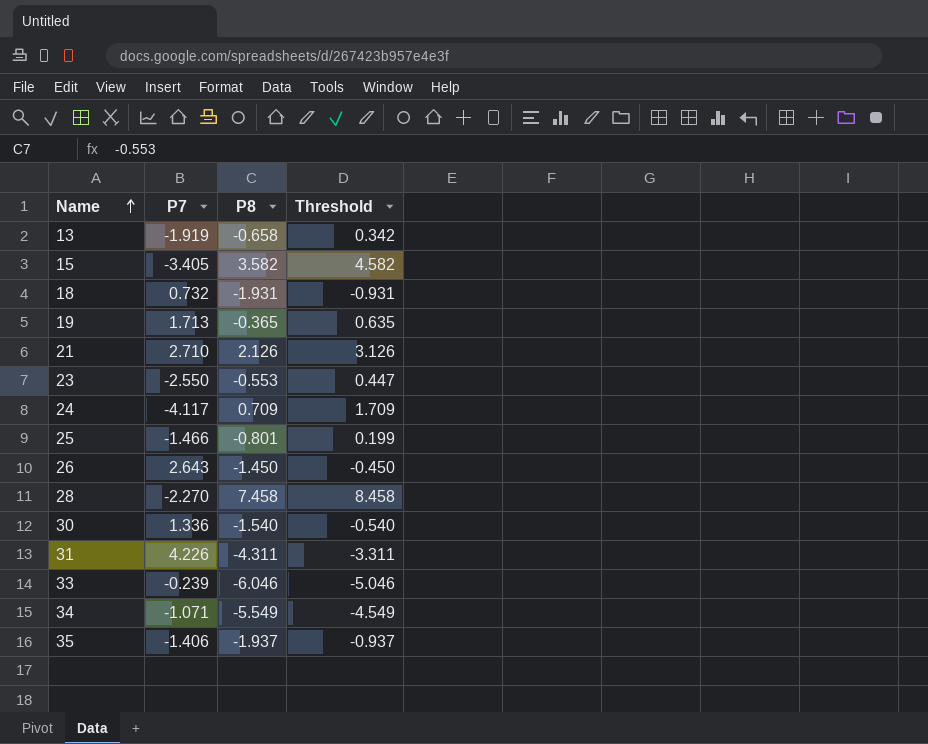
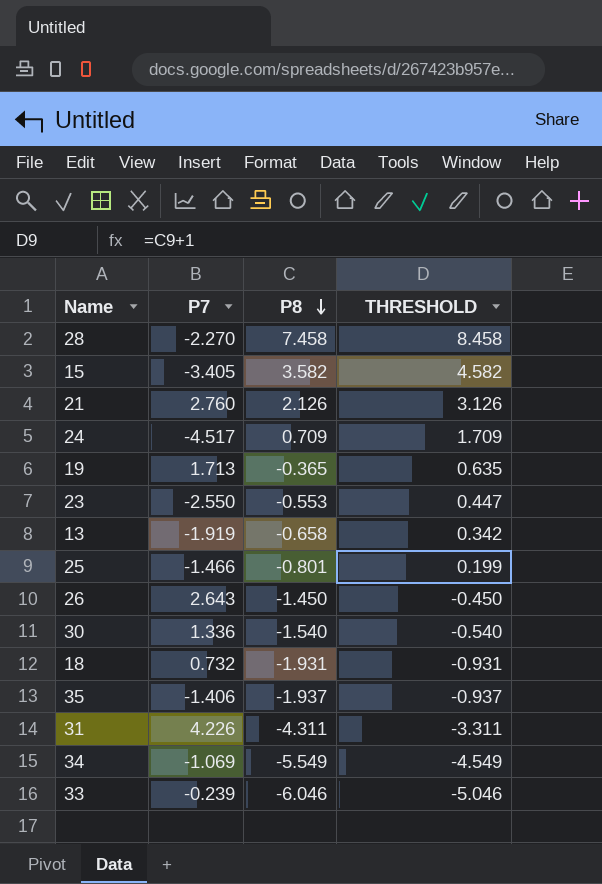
row order: Name ascending -> P8 descending
column name: Threshold -> THRESHOLD
21 | P7: 2.710 -> 2.760
24 | P7: -4.117 -> -4.517
34 | P7: -1.071 -> -1.069

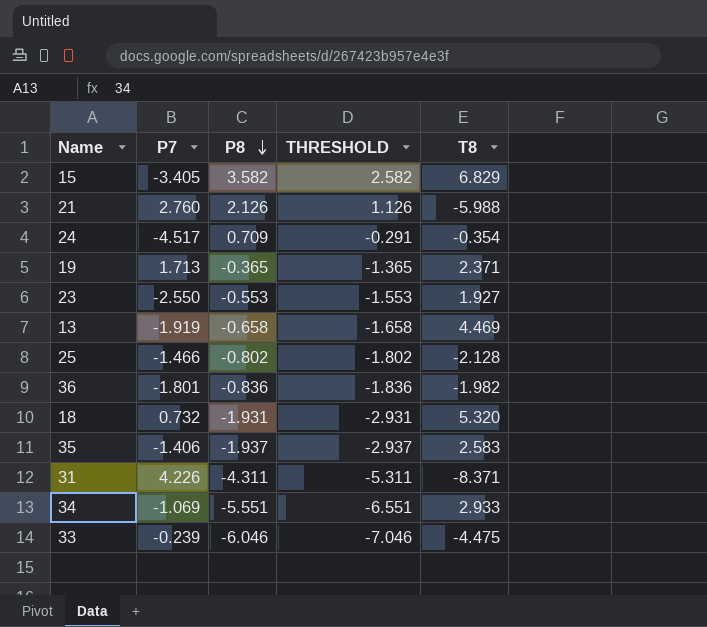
column THRESHOLD | formula: [P8] + 1 -> [P8] - 1
column T8 | position: none -> 5
row 28: -2.270 | 7.458 | 8.458 -> none
row 26: 2.643 | -1.450 | -0.450 -> none
row 30: 1.336 | -1.540 | -0.540 -> none
25 | P8: -0.801 -> -0.802
row 36: none -> -1.801 | -0.836 | -1.836 | -1.982
34 | P8: -5.549 -> -5.551

